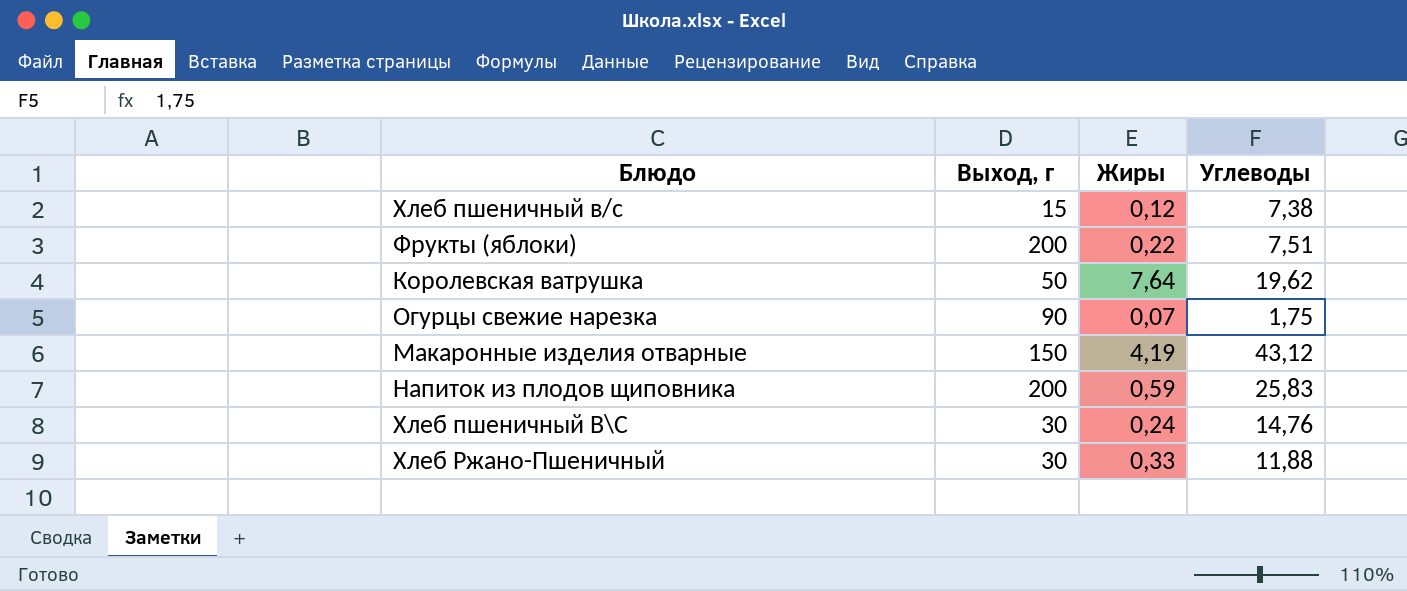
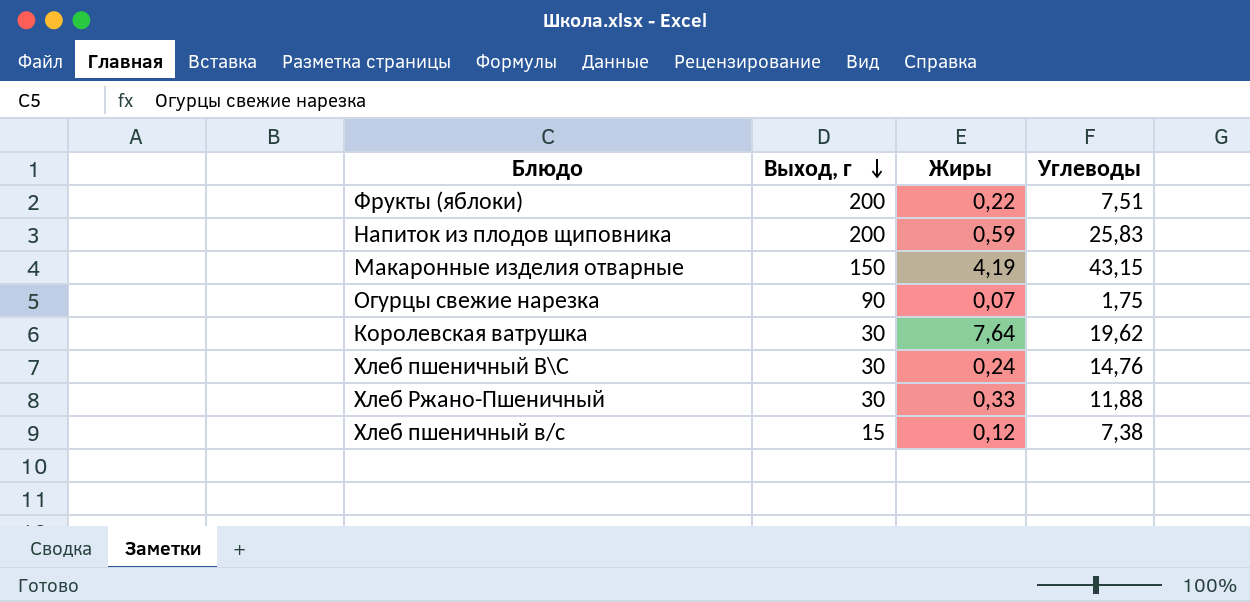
row order: none -> Выход, г descending
Макаронные изделия отварные | Углеводы: 43,12 -> 43,15
Королевская ватрушка | Выход, г: 50 -> 30

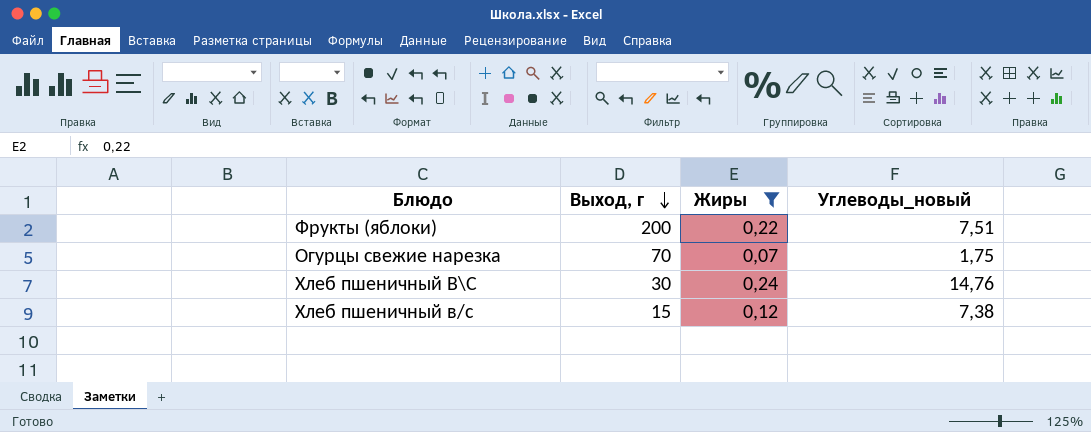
filter: none -> Жиры <= 0,24
column name: Углеводы -> Углеводы_новый
Огурцы свежие нарезка | Выход, г: 90 -> 70

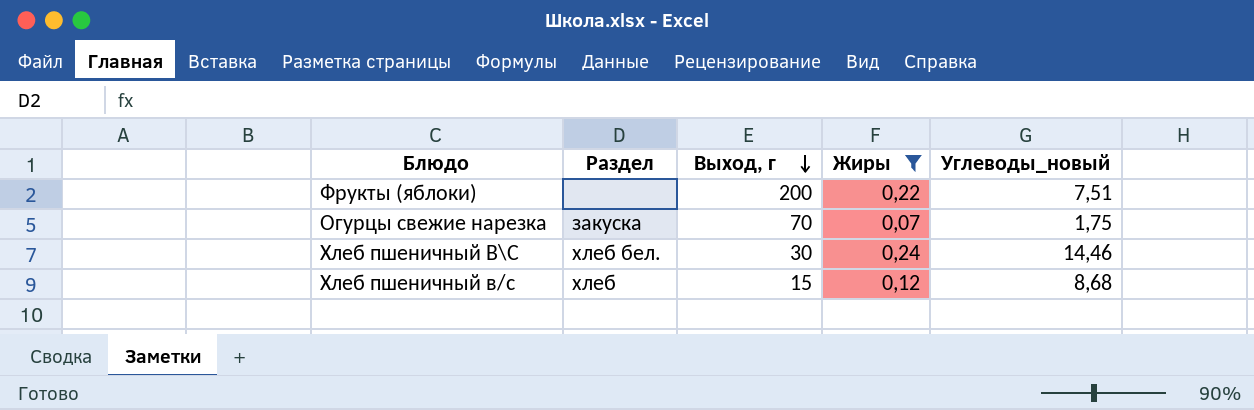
column Раздел | position: none -> 2
Хлеб пшеничный В\С | Углеводы_новый: 14,76 -> 14,46
Хлеб пшеничный в/с | Углеводы_новый: 7,38 -> 8,68

